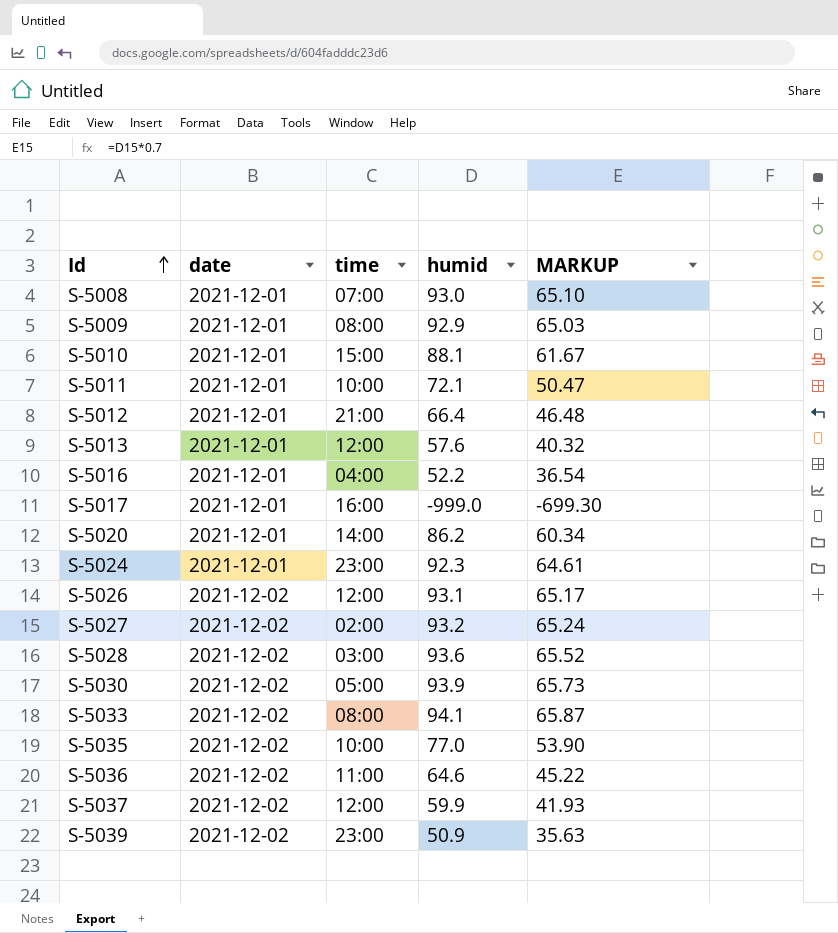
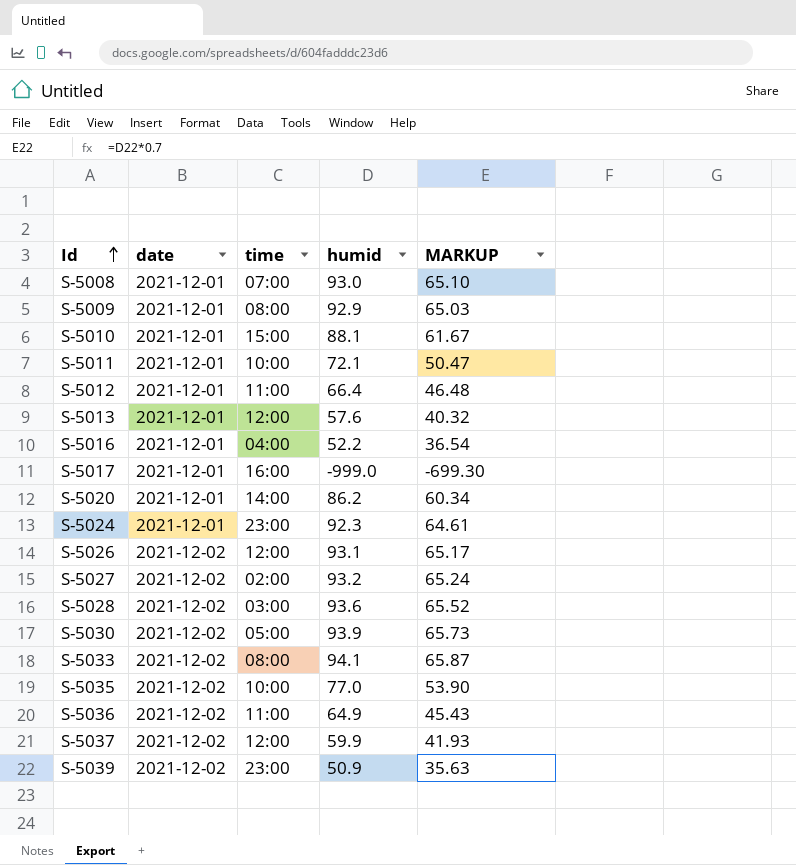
S-5012 | time: 21:00 -> 11:00
S-5036 | humid: 64.6 -> 64.9
S-5036 | MARKUP: 45.22 -> 45.43

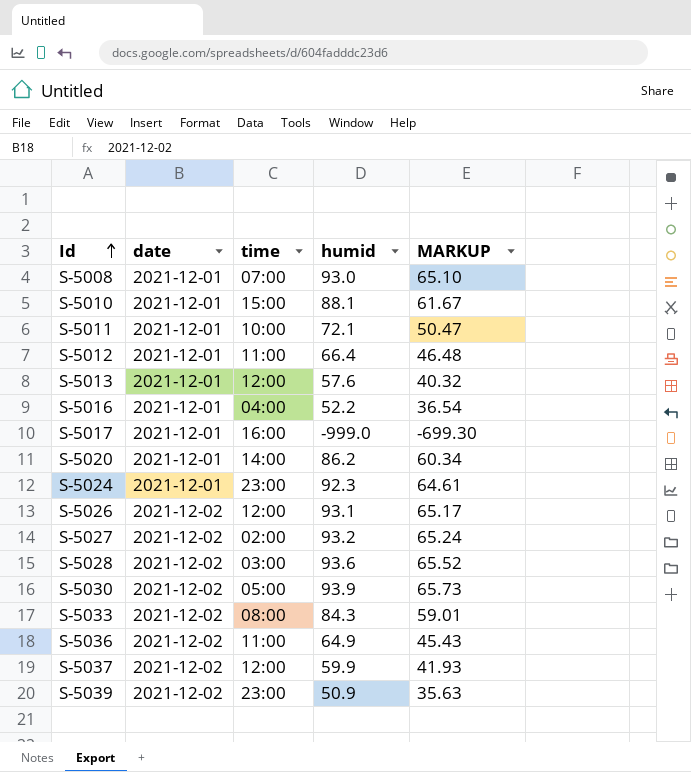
row S-5009: 2021-12-01 | 08:00 | 92.9 | 65.03 -> none
row S-5035: 2021-12-02 | 10:00 | 77.0 | 53.90 -> none
S-5033 | humid: 94.1 -> 84.3
S-5033 | MARKUP: 65.87 -> 59.01

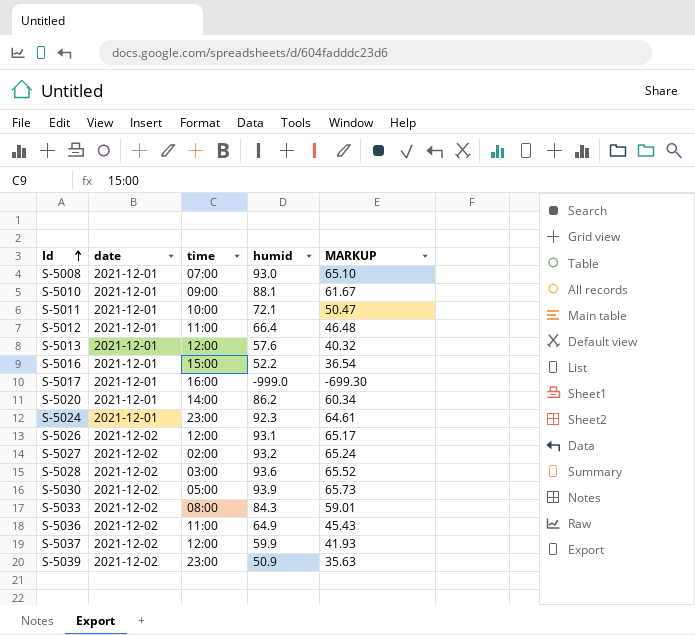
S-5010 | time: 15:00 -> 09:00
S-5016 | time: 04:00 -> 15:00

